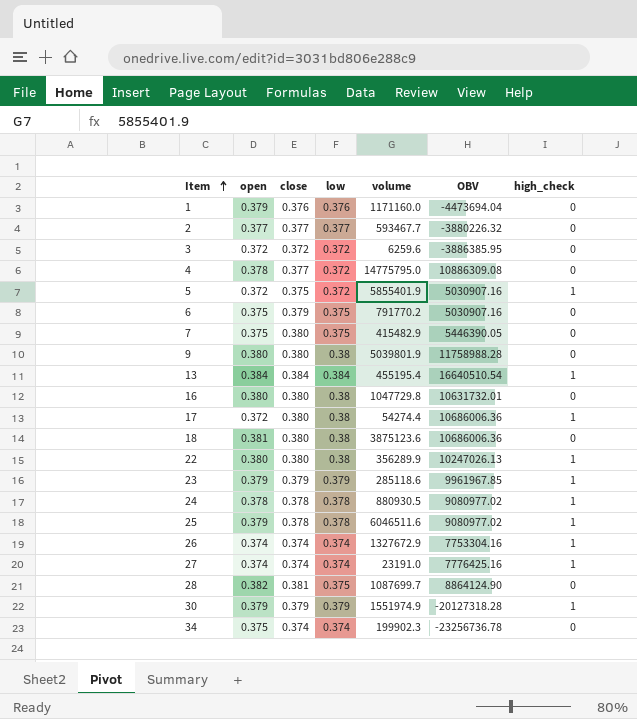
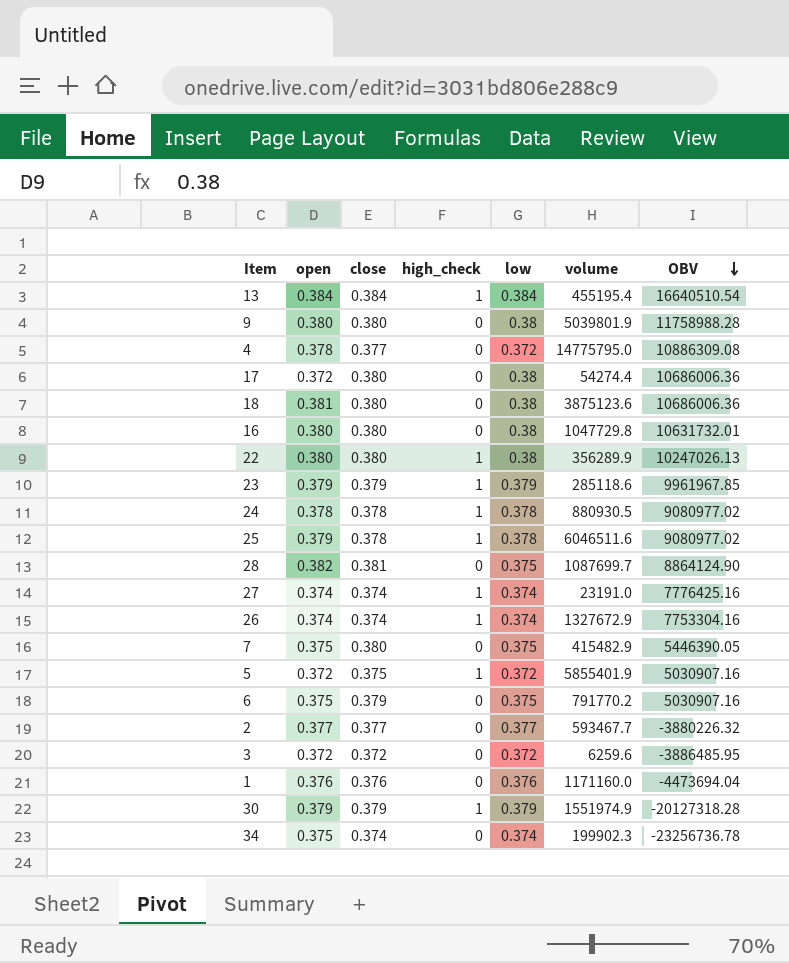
row order: Item ascending -> OBV descending
column high_check | position: 7 -> 4
17 | high_check: 1 -> 0
3 | OBV: -3886385.95 -> -3886485.95
1 | open: 0.379 -> 0.376

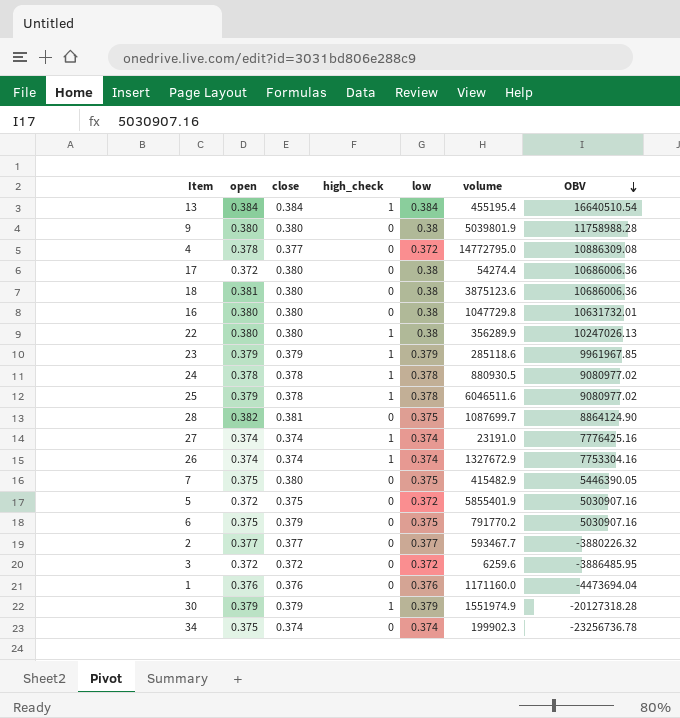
4 | volume: 14775795.0 -> 14772795.0
5 | high_check: 1 -> 0

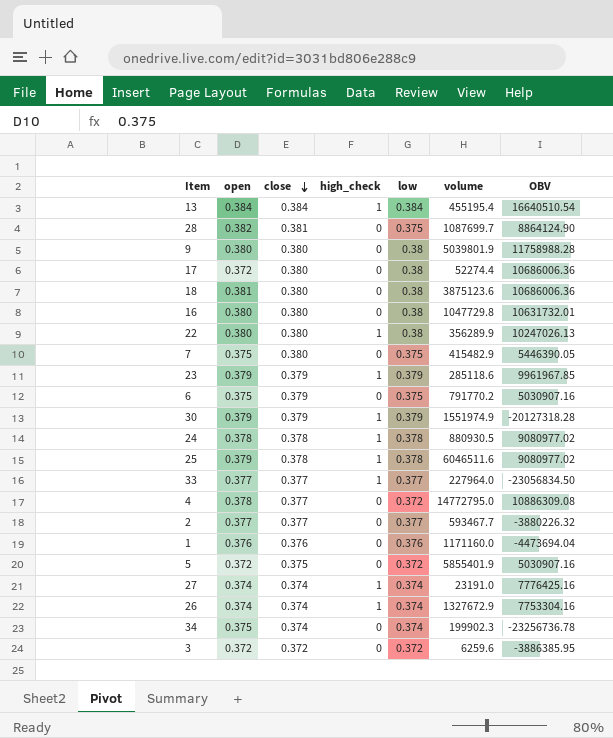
row order: OBV descending -> close descending
17 | volume: 54274.4 -> 52274.4
row 33: none -> 0.377 | 0.377 | 1 | 0.377 | 227964.0 | -23056834.50
3 | OBV: -3886485.95 -> -3886385.95

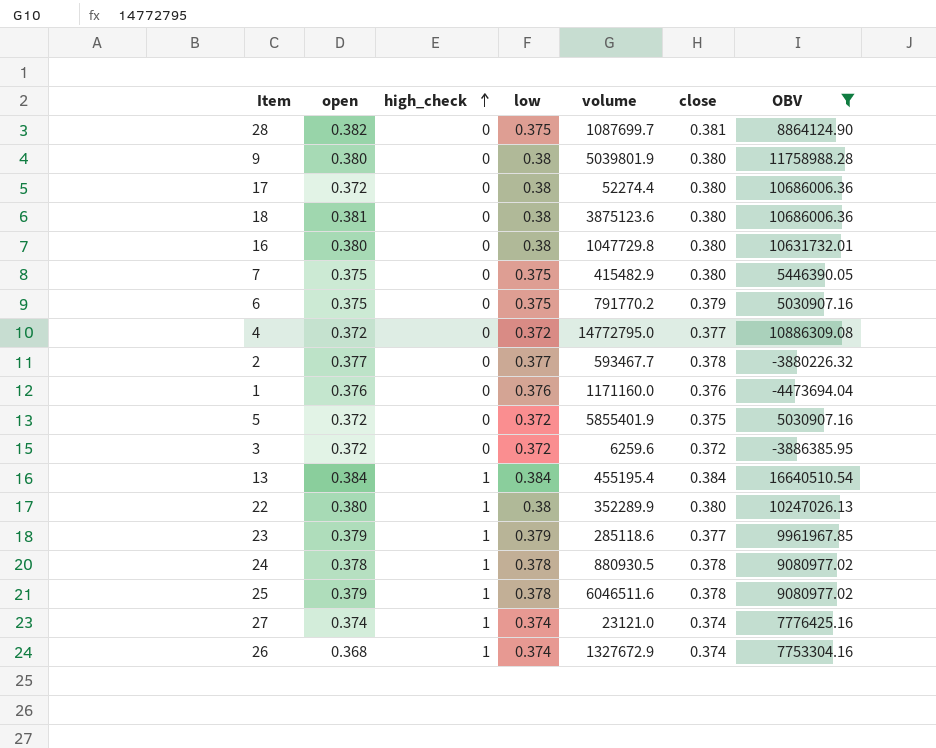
filter: none -> OBV >= -4473694.04
row order: close descending -> high_check ascending
column close | position: 3 -> 6
4 | open: 0.378 -> 0.372
2 | close: 0.377 -> 0.378
22 | volume: 356289.9 -> 352289.9
23 | close: 0.379 -> 0.377
27 | volume: 23191.0 -> 23121.0
26 | open: 0.374 -> 0.368

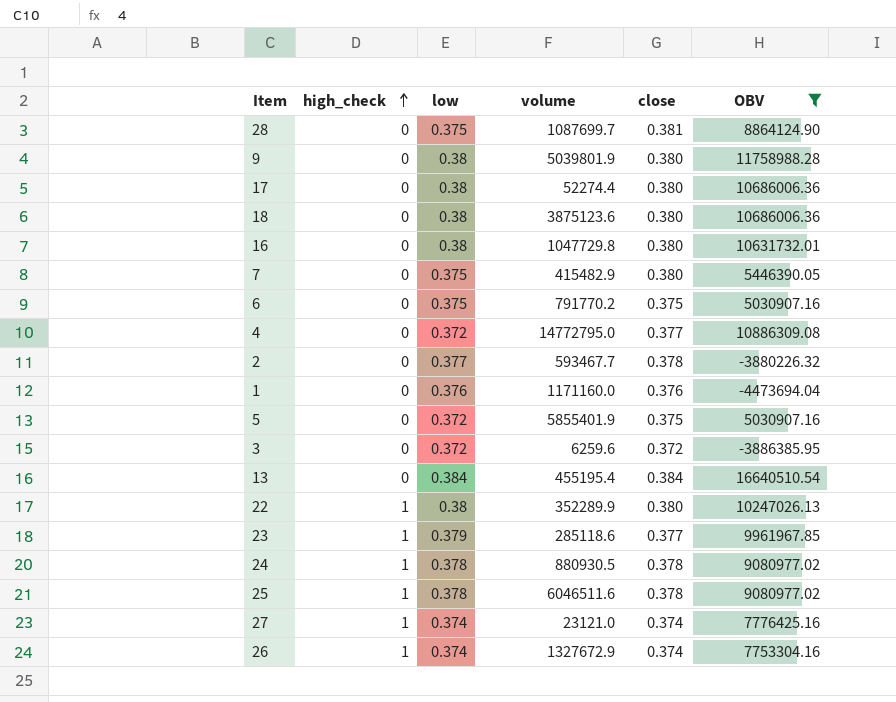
column open | position: 2 -> none
6 | close: 0.379 -> 0.375
13 | high_check: 1 -> 0

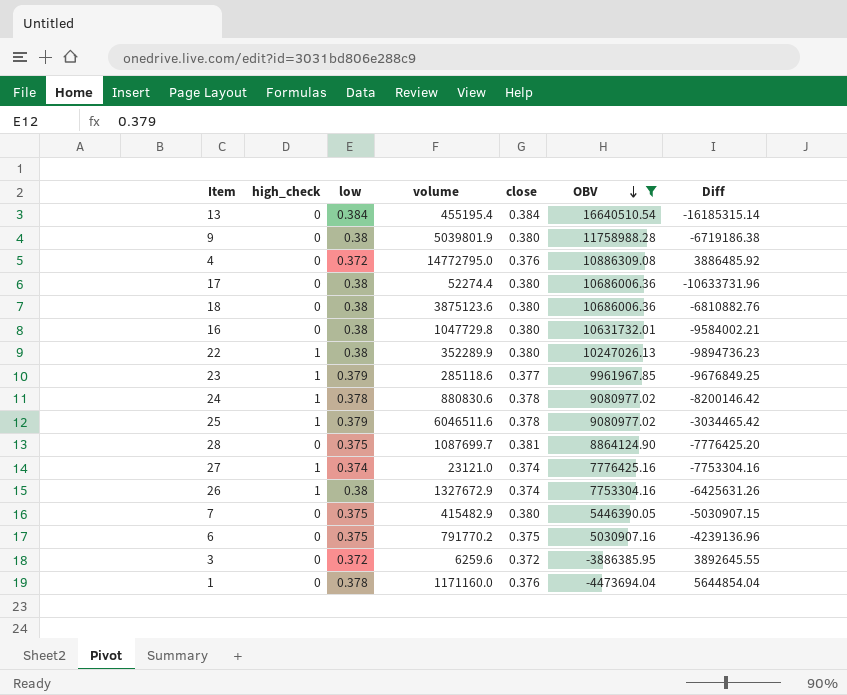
row order: high_check ascending -> OBV descending
column Diff | formula: none -> [volume] - [OBV]
row 2: 0 | 0.377 | 593467.7 | 0.378 | -3880226.32 -> none
row 5: 0 | 0.372 | 5855401.9 | 0.375 | 5030907.16 -> none
4 | close: 0.377 -> 0.376
24 | volume: 880930.5 -> 880830.6
25 | low: 0.378 -> 0.379
26 | low: 0.374 -> 0.38
1 | low: 0.376 -> 0.378

